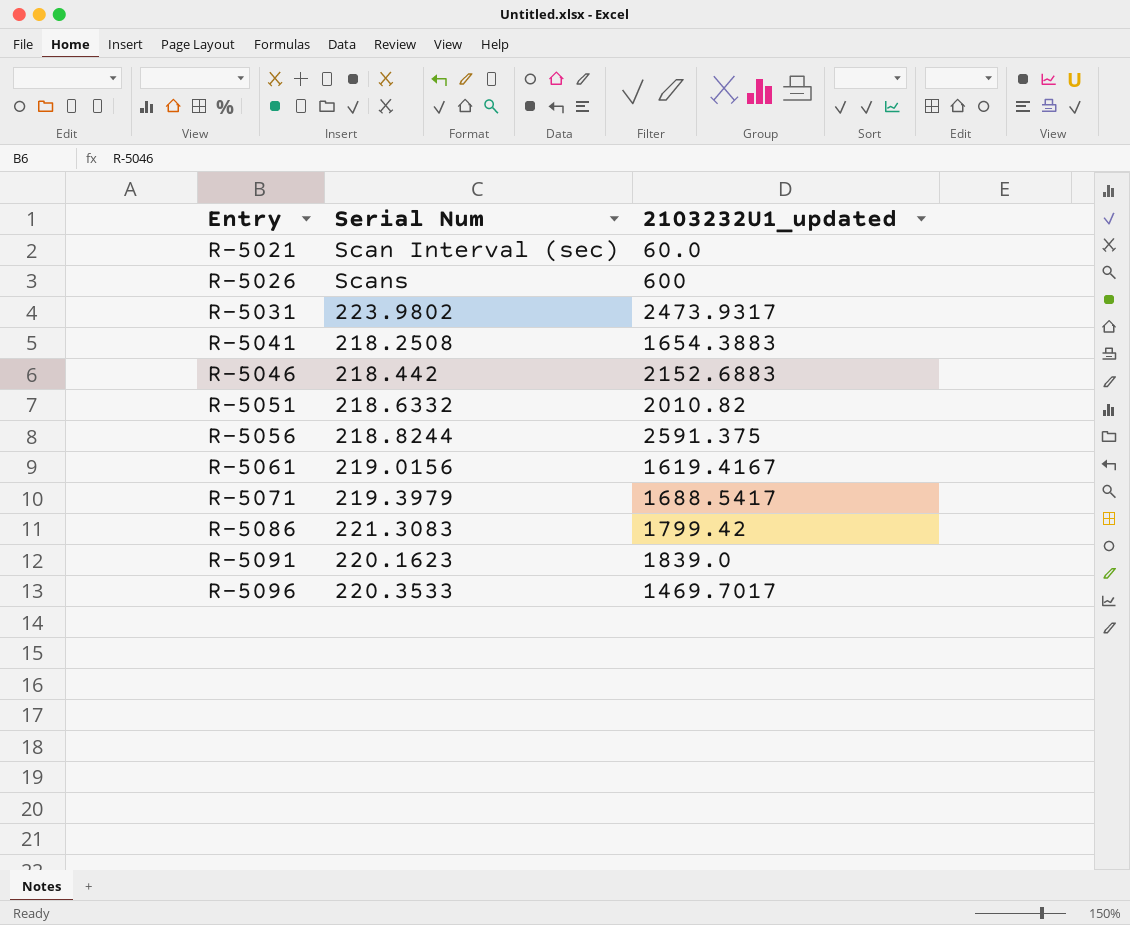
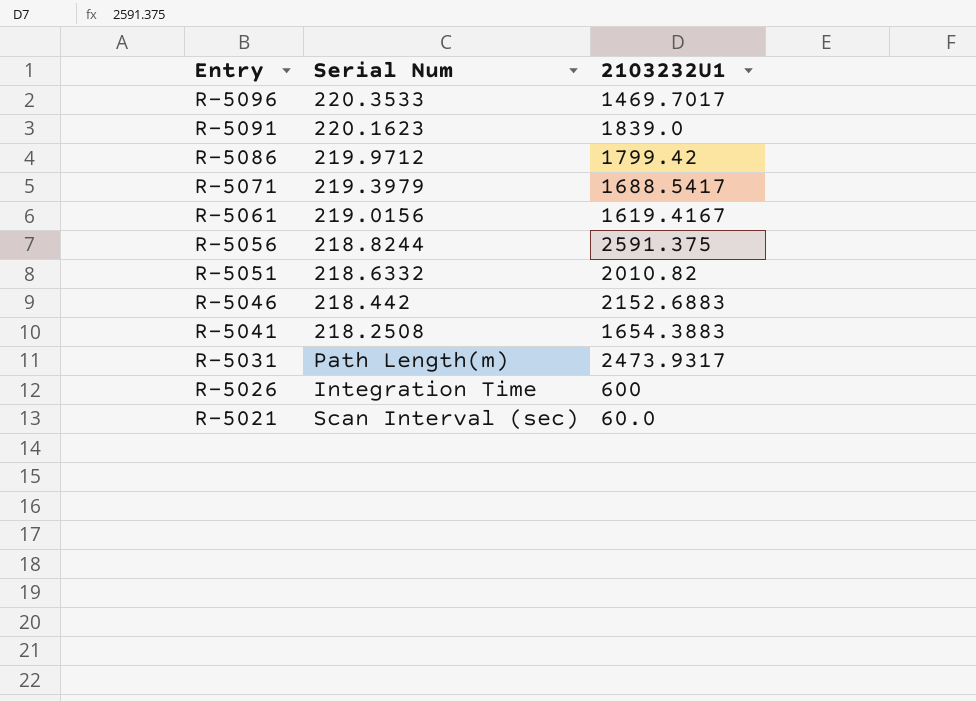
row order: Entry ascending -> Entry descending
column name: 2103232U1_updated -> 2103232U1
R-5086 | Serial Num: 221.3083 -> 219.9712
R-5031 | Serial Num: 223.9802 -> Path Length(m)
R-5026 | Serial Num: Scans -> Integration Time

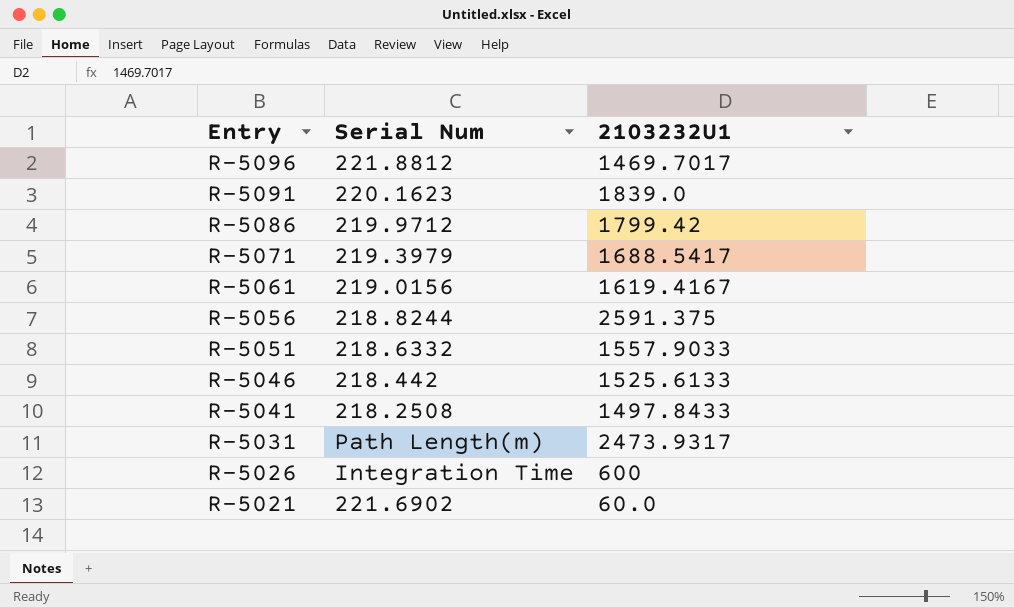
R-5096 | Serial Num: 220.3533 -> 221.8812
R-5051 | 2103232U1: 2010.82 -> 1557.9033
R-5046 | 2103232U1: 2152.6883 -> 1525.6133
R-5041 | 2103232U1: 1654.3883 -> 1497.8433
R-5021 | Serial Num: Scan Interval (sec) -> 221.6902

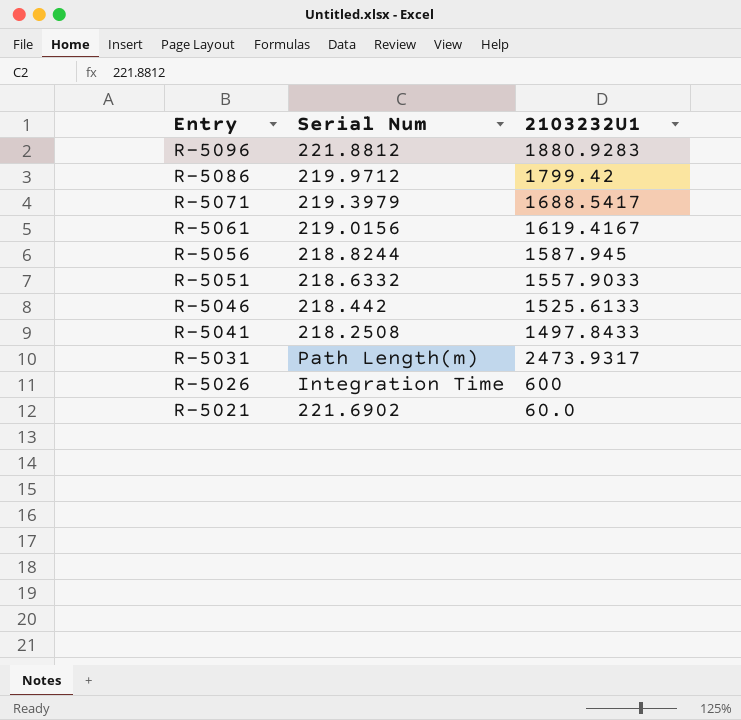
row R-5091: 220.1623 | 1839.0 -> none
R-5096 | 2103232U1: 1469.7017 -> 1880.9283
R-5056 | 2103232U1: 2591.375 -> 1587.945

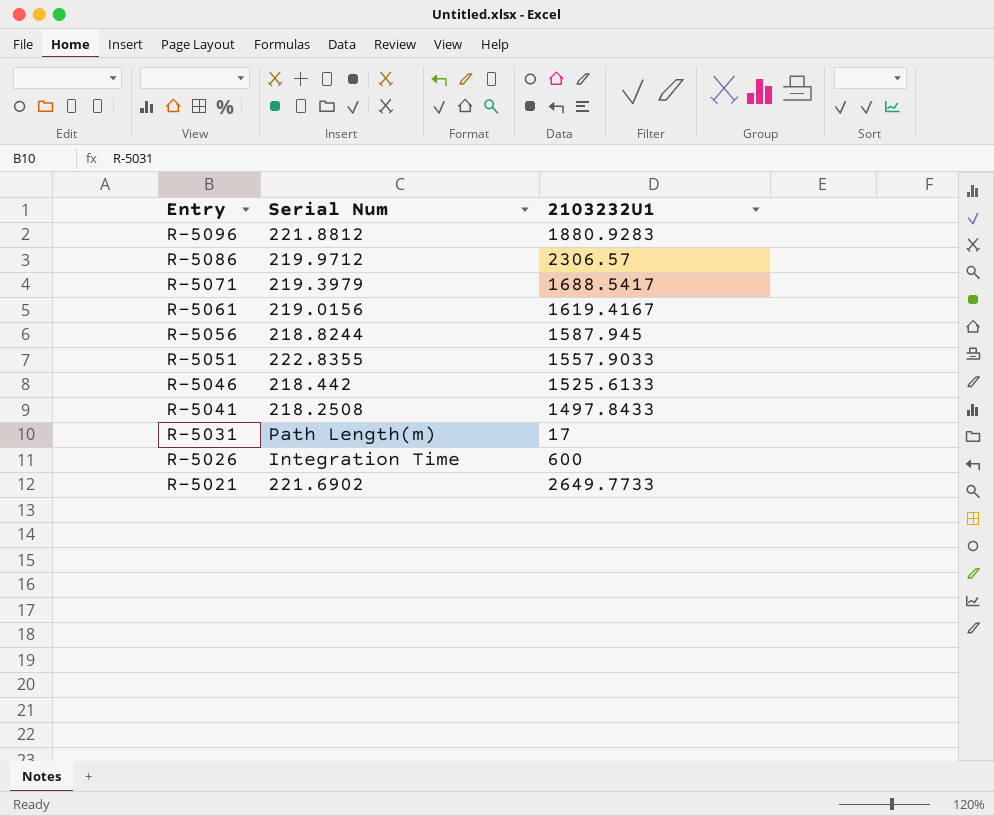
R-5086 | 2103232U1: 1799.42 -> 2306.57
R-5051 | Serial Num: 218.6332 -> 222.8355
R-5031 | 2103232U1: 2473.9317 -> 17
R-5021 | 2103232U1: 60.0 -> 2649.7733

